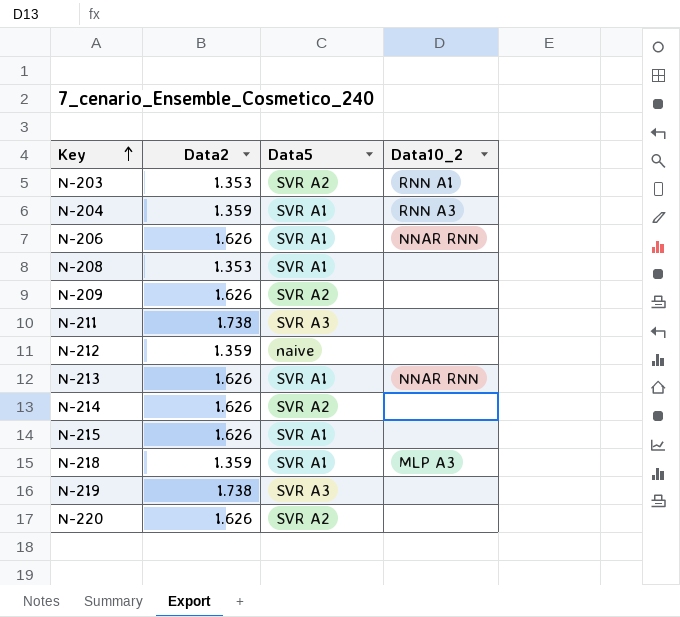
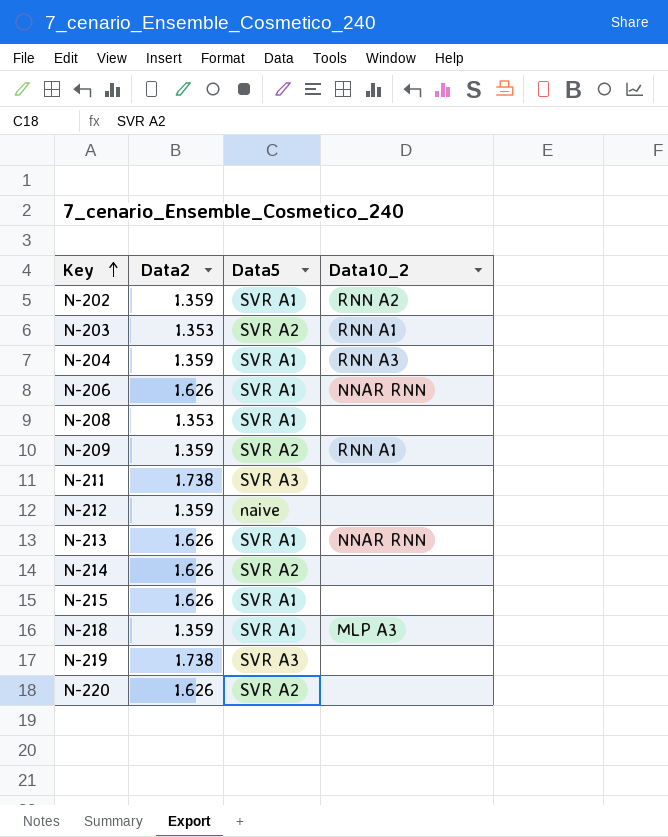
row N-202: none -> 1.359 | SVR A1 | RNN A2
N-209 | Data2: 1.626 -> 1.359
N-209 | Data10_2: none -> RNN A1

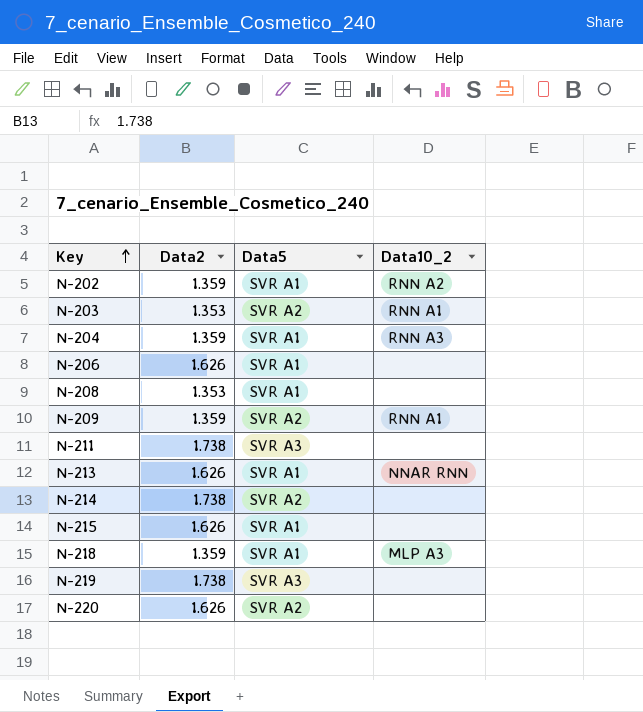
row N-212: 1.359 | naive | none -> none
N-206 | Data10_2: NNAR RNN -> none
N-214 | Data2: 1.626 -> 1.738

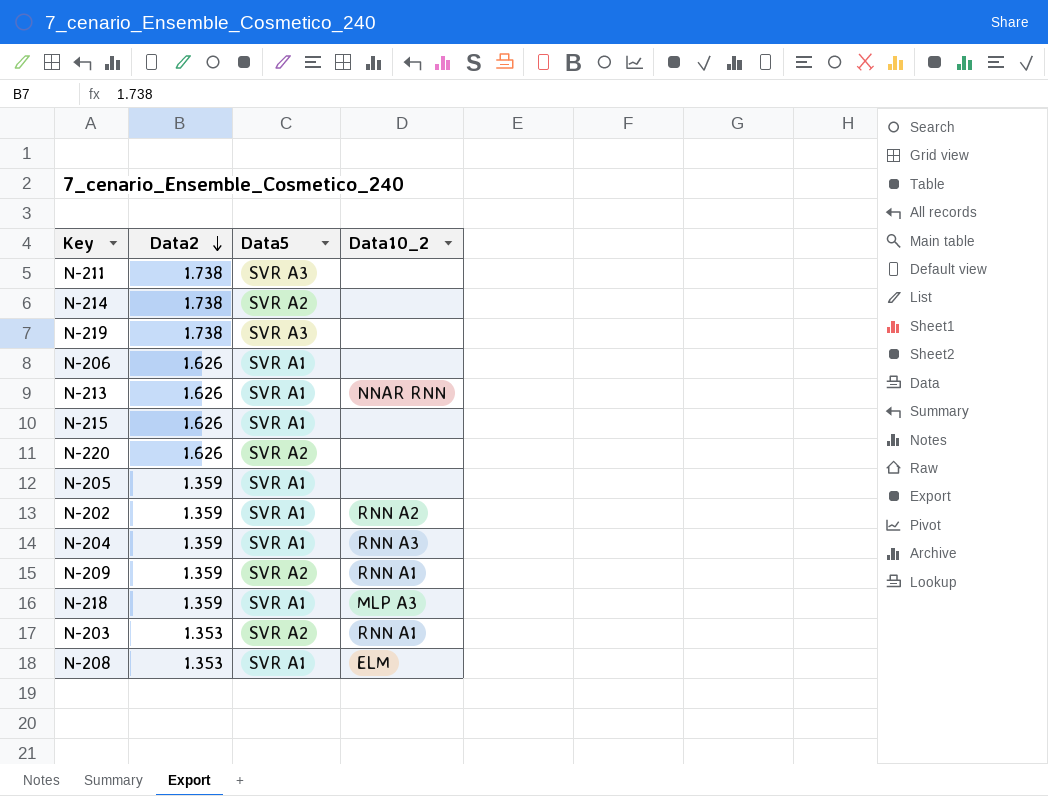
row order: Key ascending -> Data2 descending
row N-205: none -> 1.359 | SVR A1 | none
N-208 | Data10_2: none -> ELM

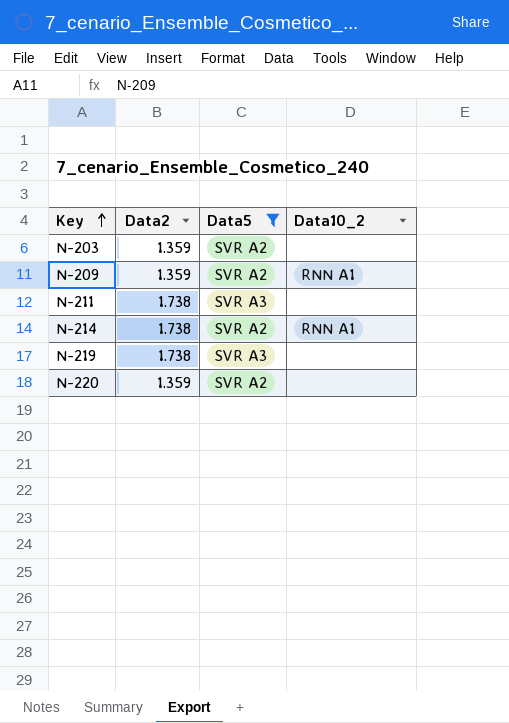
filter: none -> Data5 != SVR A1
row order: Data2 descending -> Key ascending
N-203 | Data2: 1.353 -> 1.359
N-203 | Data10_2: RNN A1 -> none
N-214 | Data10_2: none -> RNN A1
N-220 | Data2: 1.626 -> 1.359

